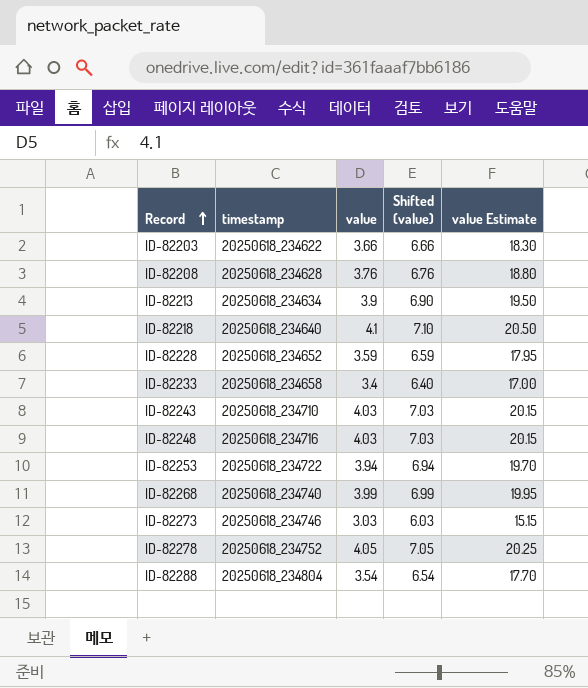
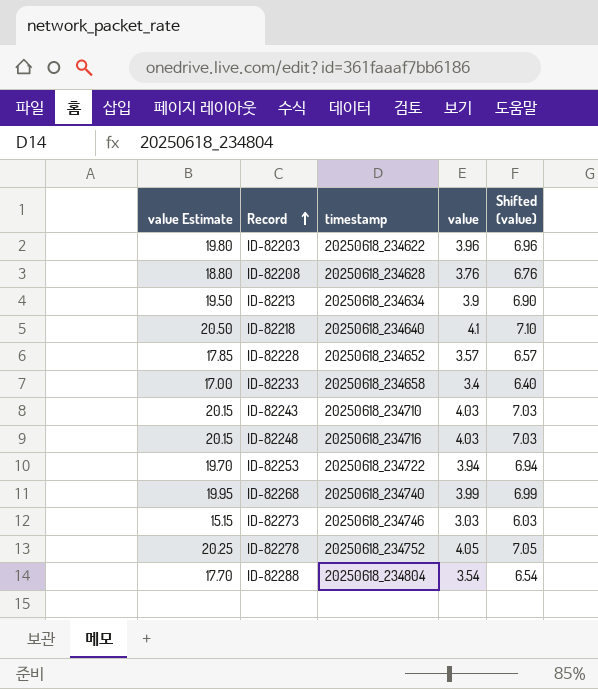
column value Estimate | position: 5 -> 1
ID-82203 | value Estimate: 18.30 -> 19.80
ID-82203 | value: 3.66 -> 3.96
ID-82203 | Shifted (value): 6.66 -> 6.96
ID-82228 | value Estimate: 17.95 -> 17.85
ID-82228 | value: 3.59 -> 3.57
ID-82228 | Shifted (value): 6.59 -> 6.57

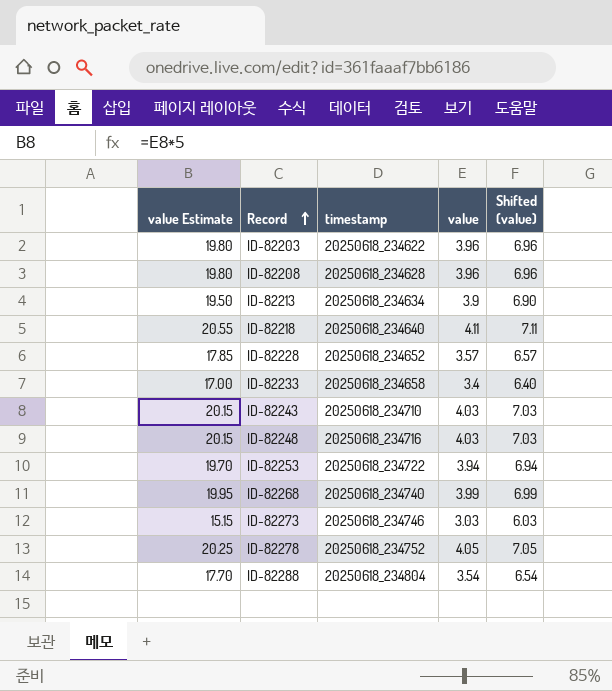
ID-82208 | value Estimate: 18.80 -> 19.80
ID-82208 | value: 3.76 -> 3.96
ID-82208 | Shifted (value): 6.76 -> 6.96
ID-82218 | value Estimate: 20.50 -> 20.55
ID-82218 | value: 4.1 -> 4.11
ID-82218 | Shifted (value): 7.10 -> 7.11

